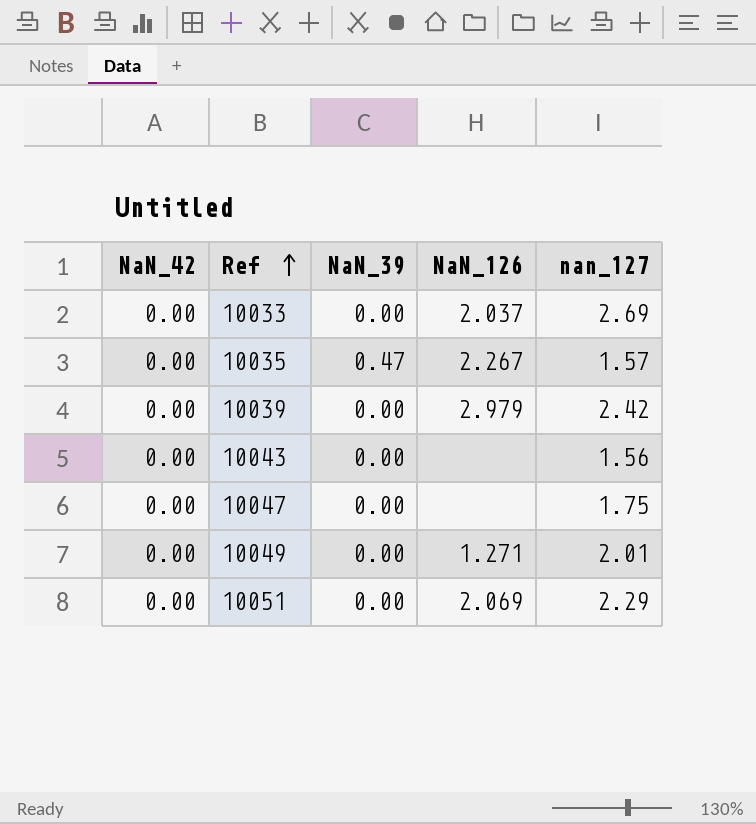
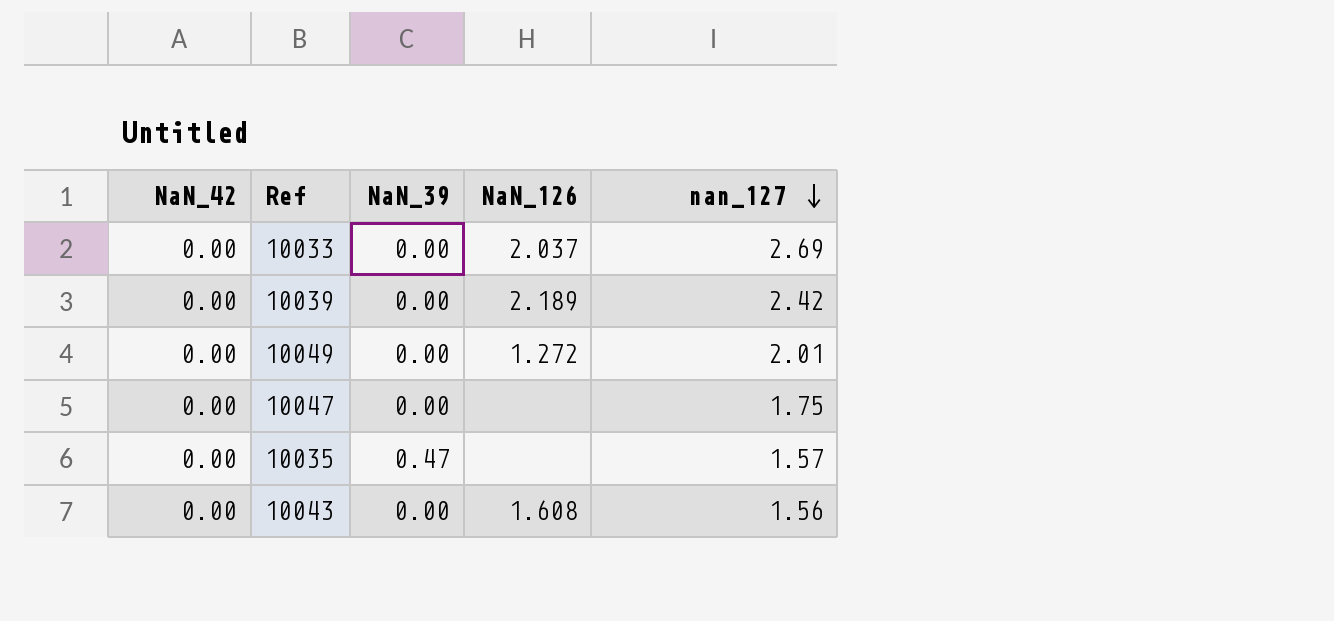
row order: Ref ascending -> nan_127 descending
row 10051: 0.00 | 0.00 | 2.069 | 2.29 -> none
10039 | NaN_126: 2.979 -> 2.189
10049 | NaN_126: 1.271 -> 1.272
10035 | NaN_126: 2.267 -> none
10043 | NaN_126: none -> 1.608

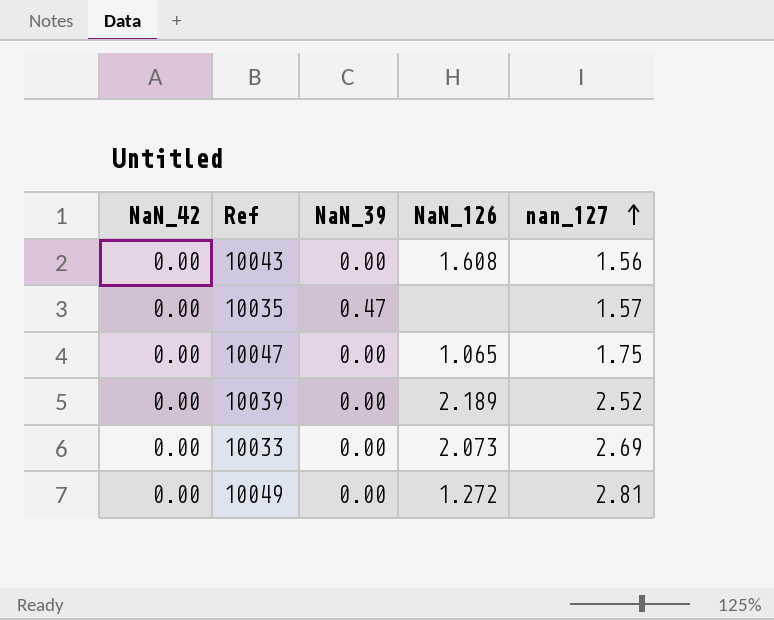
row order: nan_127 descending -> nan_127 ascending
10047 | NaN_126: none -> 1.065
10039 | nan_127: 2.42 -> 2.52
10033 | NaN_126: 2.037 -> 2.073
10049 | nan_127: 2.01 -> 2.81

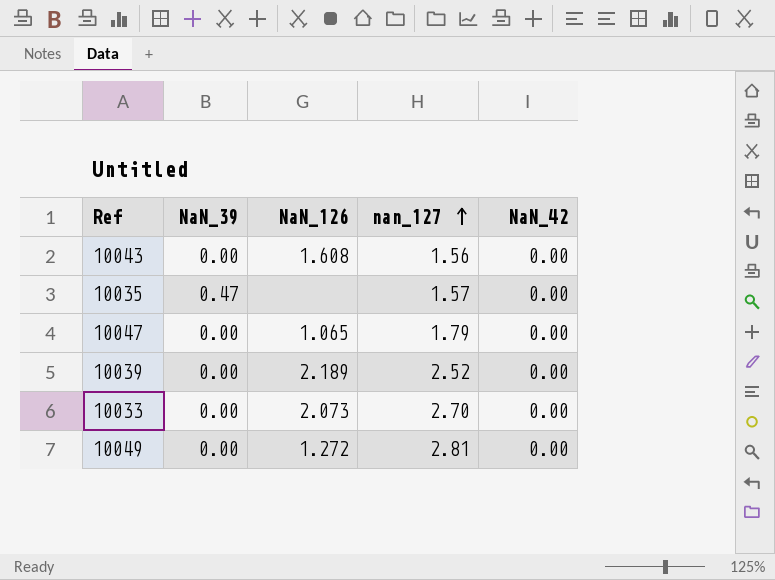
column NaN_42 | position: 1 -> 5
10047 | nan_127: 1.75 -> 1.79
10033 | nan_127: 2.69 -> 2.70

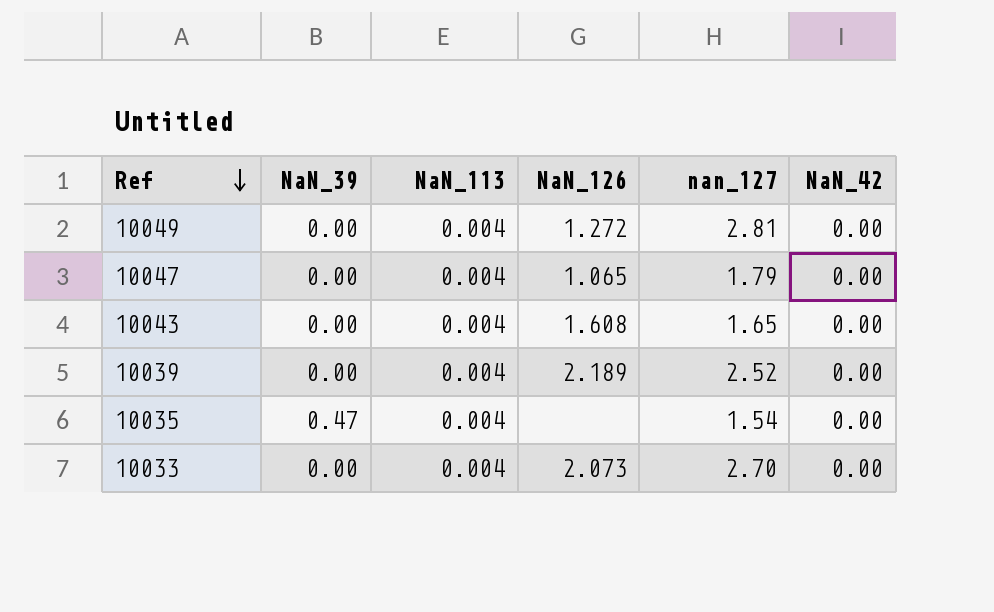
row order: nan_127 ascending -> Ref descending
column NaN_113 | position: none -> 3
10043 | nan_127: 1.56 -> 1.65
10035 | nan_127: 1.57 -> 1.54

